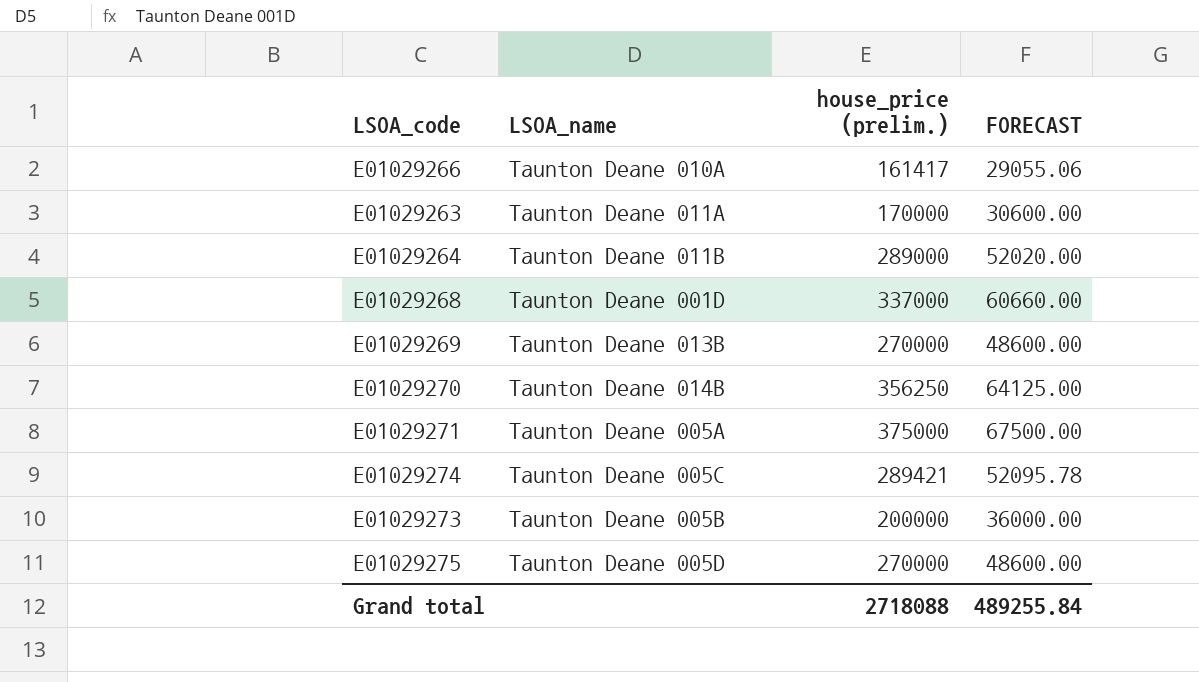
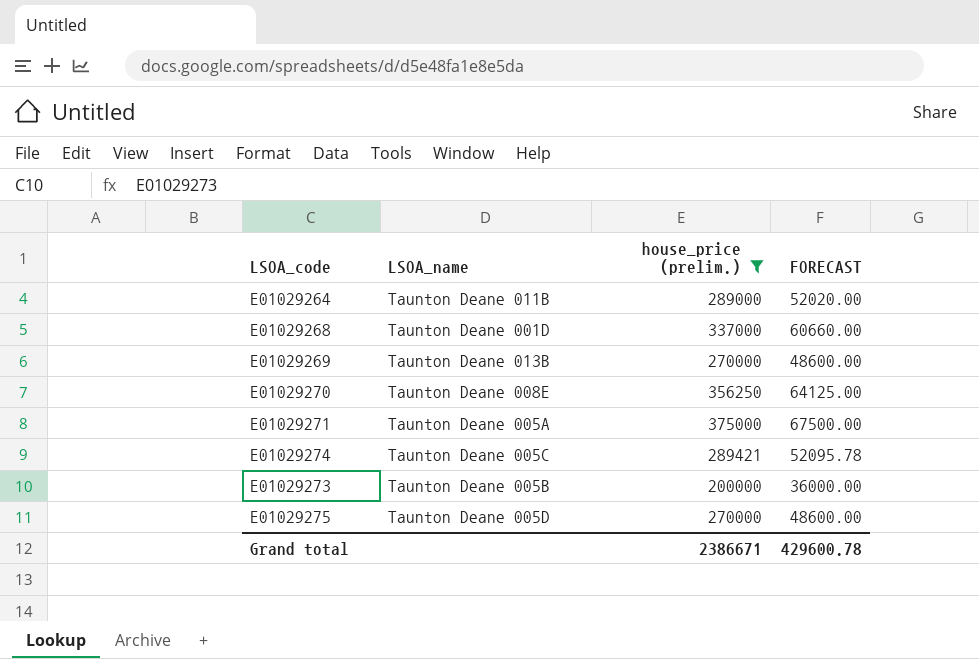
filter: none -> house_price (prelim.) >= 200000
E01029270 | LSOA_name: Taunton Deane 014B -> Taunton Deane 008E
Grand total | house_price (prelim.): 2718088 -> 2386671
Grand total | FORECAST: 489255.84 -> 429600.78

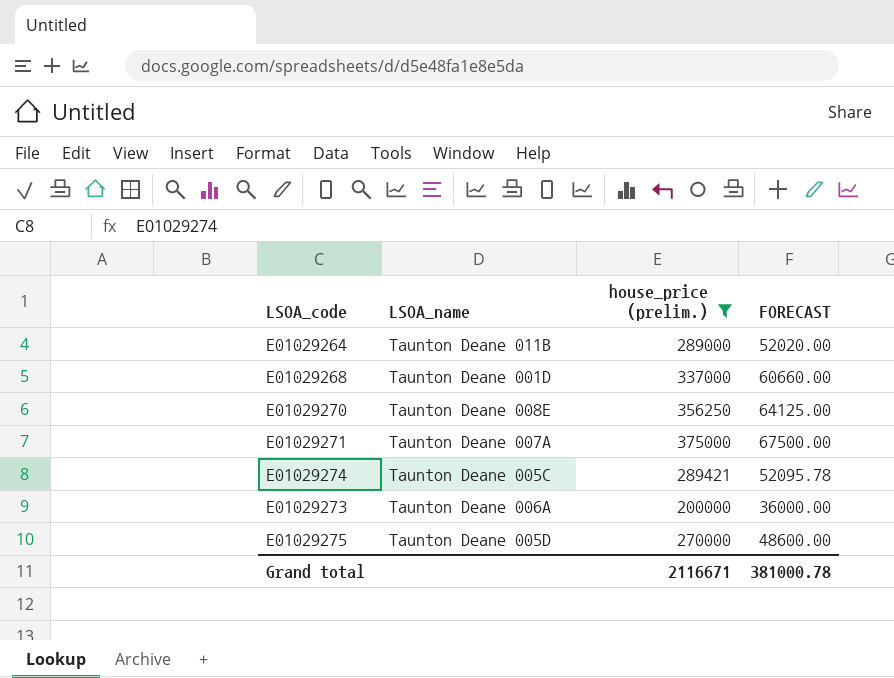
row E01029269: Taunton Deane 013B | 270000 | 48600.00 -> none
E01029271 | LSOA_name: Taunton Deane 005A -> Taunton Deane 007A
E01029273 | LSOA_name: Taunton Deane 005B -> Taunton Deane 006A
Grand total | house_price (prelim.): 2386671 -> 2116671
Grand total | FORECAST: 429600.78 -> 381000.78

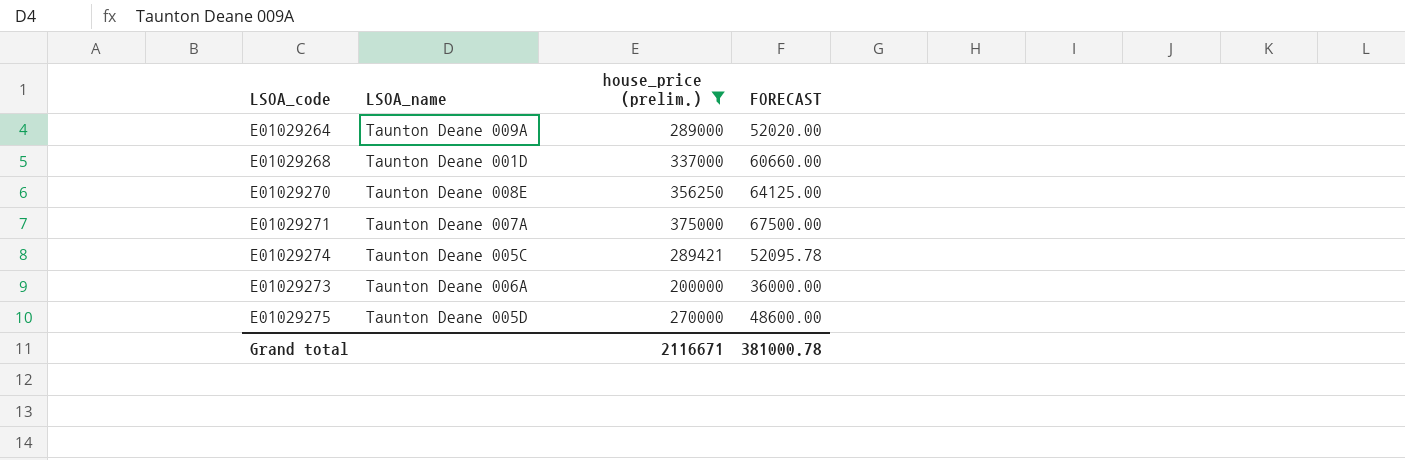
E01029264 | LSOA_name: Taunton Deane 011B -> Taunton Deane 009A

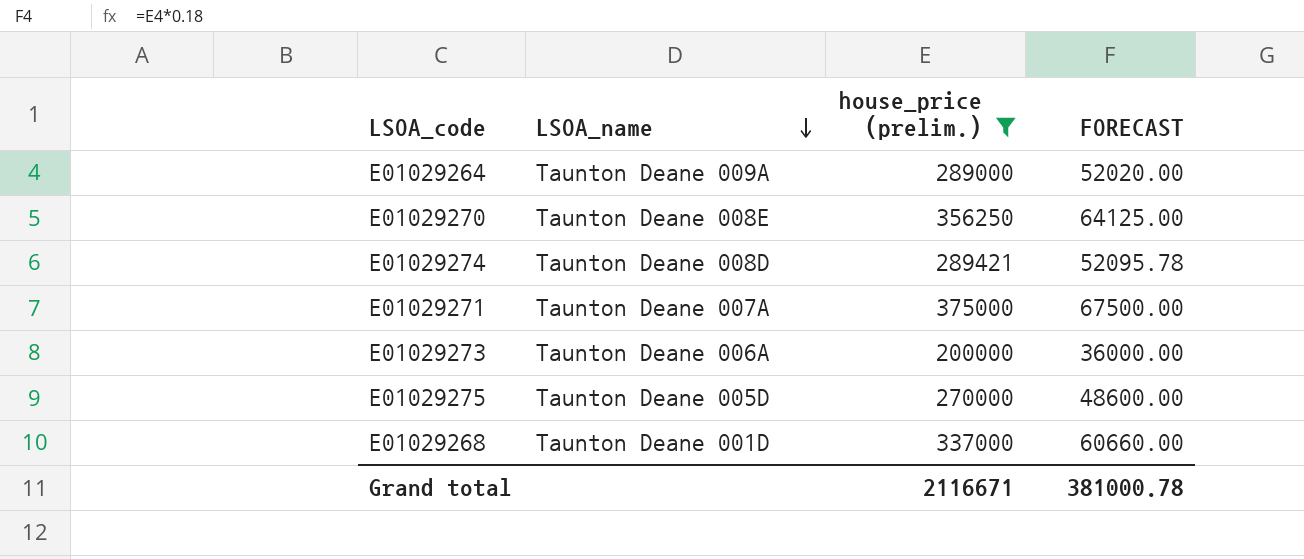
row order: none -> LSOA_name descending
E01029274 | LSOA_name: Taunton Deane 005C -> Taunton Deane 008D

